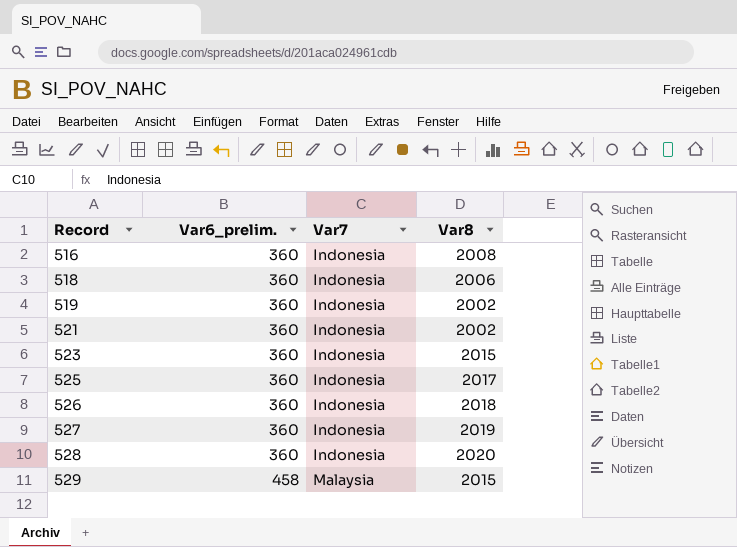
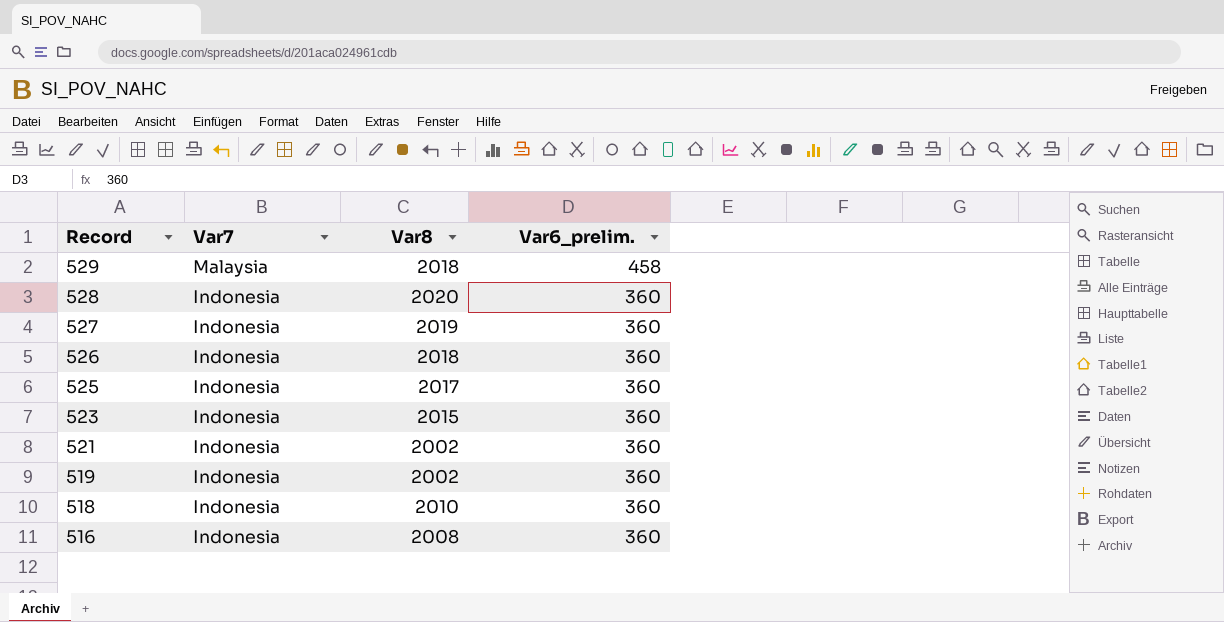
row order: Record ascending -> Record descending
column Var6_prelim. | position: 2 -> 4
529 | Var8: 2015 -> 2018
518 | Var8: 2006 -> 2010

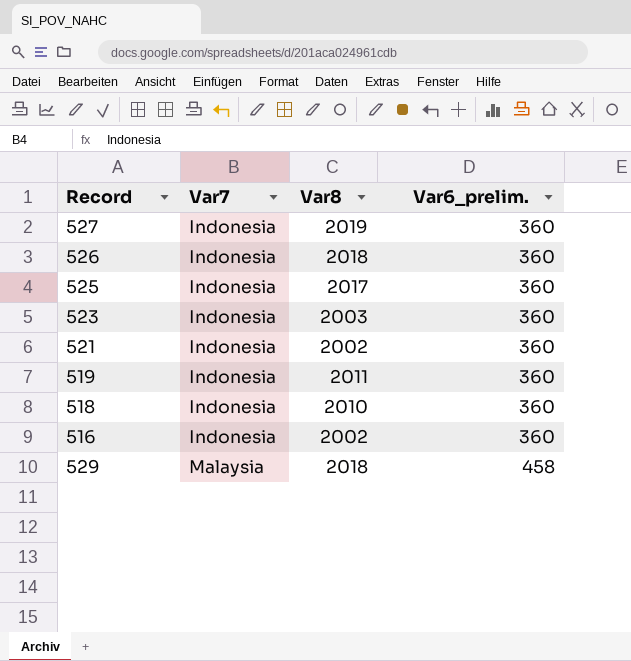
row order: Record descending -> Var7 ascending
row 528: Indonesia | 2020 | 360 -> none
523 | Var8: 2015 -> 2003
519 | Var8: 2002 -> 2011
516 | Var8: 2008 -> 2002

